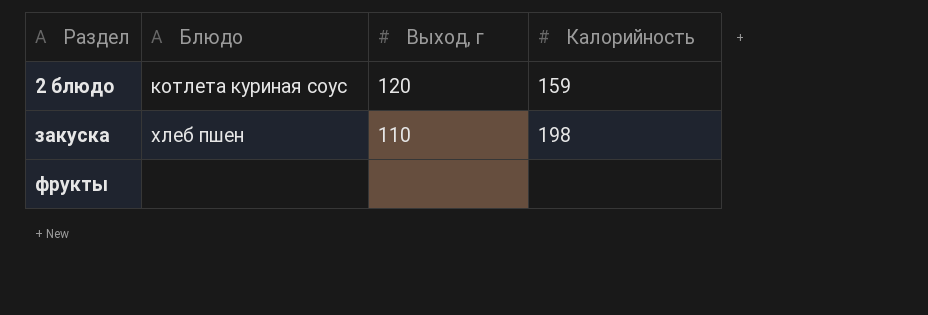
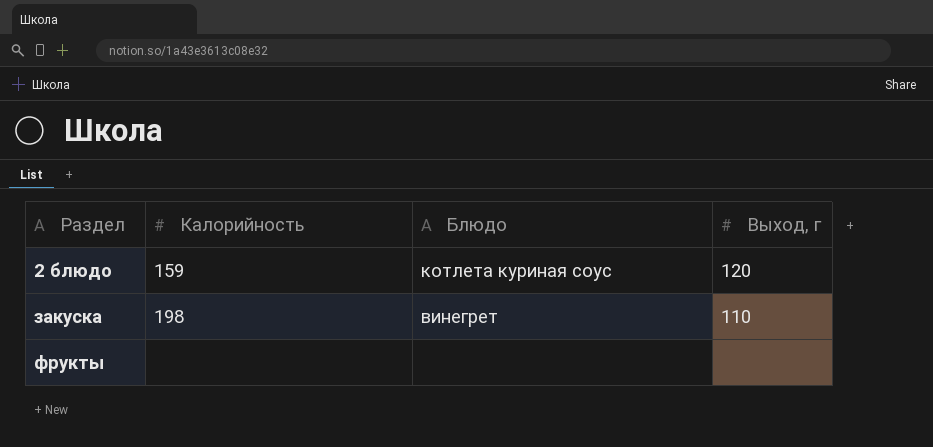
column Калорийность | position: 4 -> 2
закуска | Блюдо: хлеб пшен -> винегрет

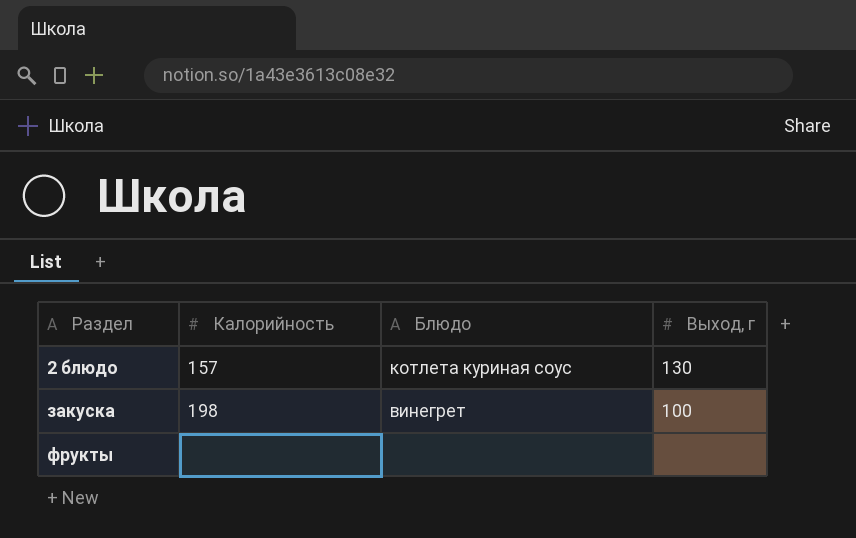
2 блюдо | Калорийность: 159 -> 157
2 блюдо | Выход, г: 120 -> 130
закуска | Выход, г: 110 -> 100

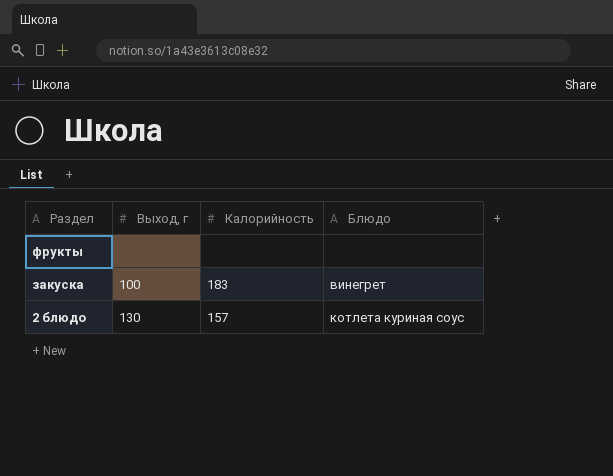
row order: Раздел ascending -> Раздел descending
column Выход, г | position: 4 -> 2
закуска | Калорийность: 198 -> 183

